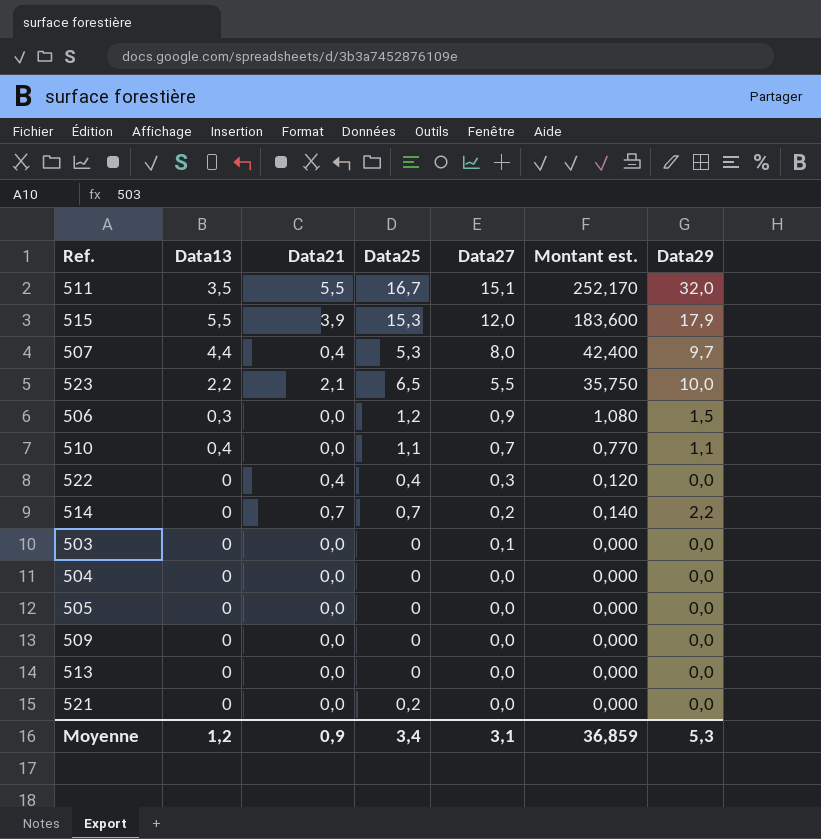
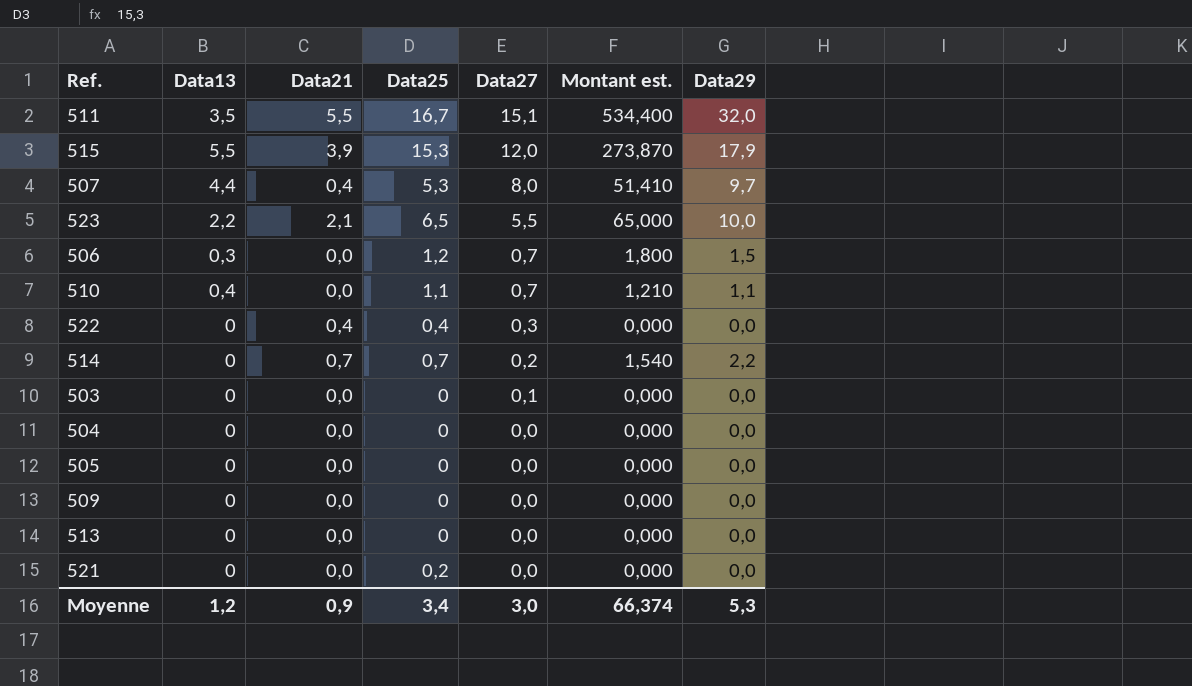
column Montant est. | formula: [Data25] * [Data27] -> [Data25] * [Data29]
506 | Data27: 0,9 -> 0,7
Moyenne | Data27: 3,1 -> 3,0
Moyenne | Montant est.: 36,859 -> 66,374

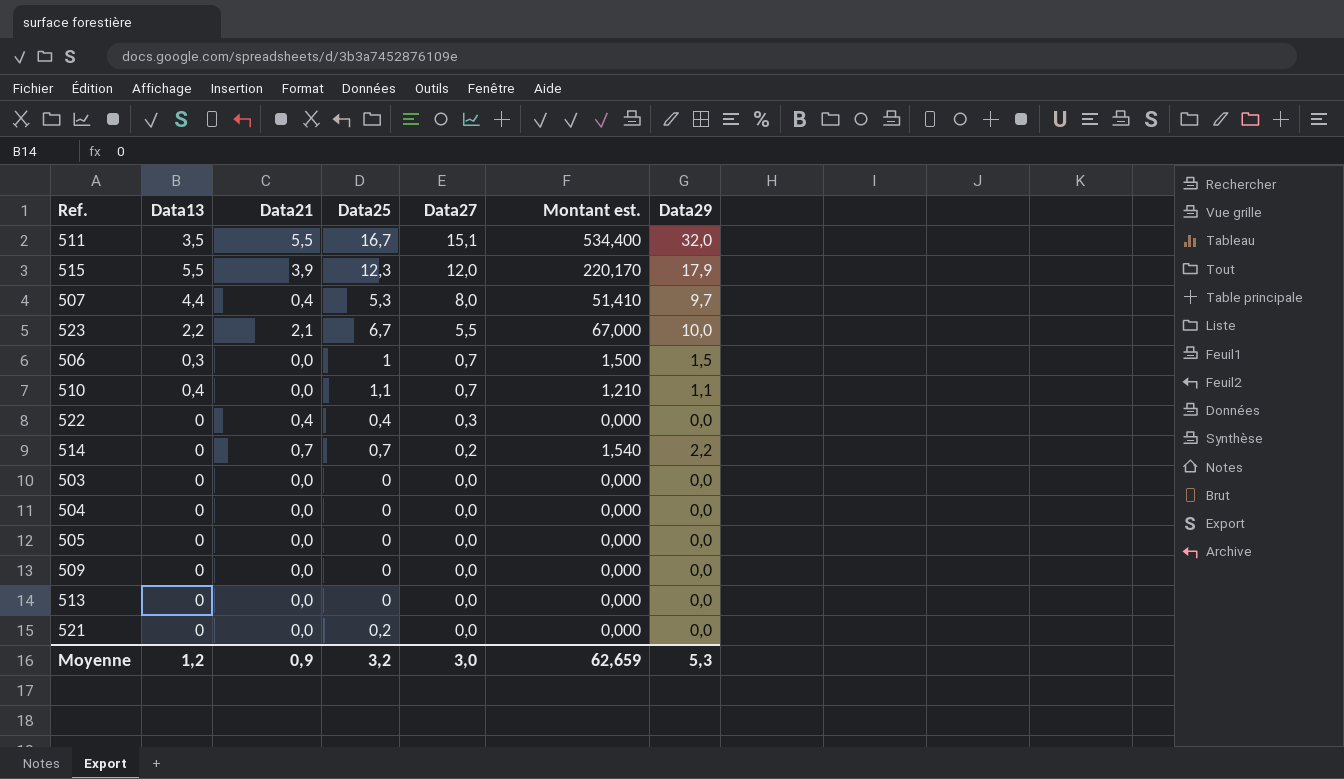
515 | Data25: 15,3 -> 12,3
515 | Montant est.: 273,870 -> 220,170
523 | Data25: 6,5 -> 6,7
523 | Montant est.: 65,000 -> 67,000
506 | Data25: 1,2 -> 1
506 | Montant est.: 1,800 -> 1,500
503 | Data27: 0,1 -> 0,0
Moyenne | Data25: 3,4 -> 3,2
Moyenne | Montant est.: 66,374 -> 62,659

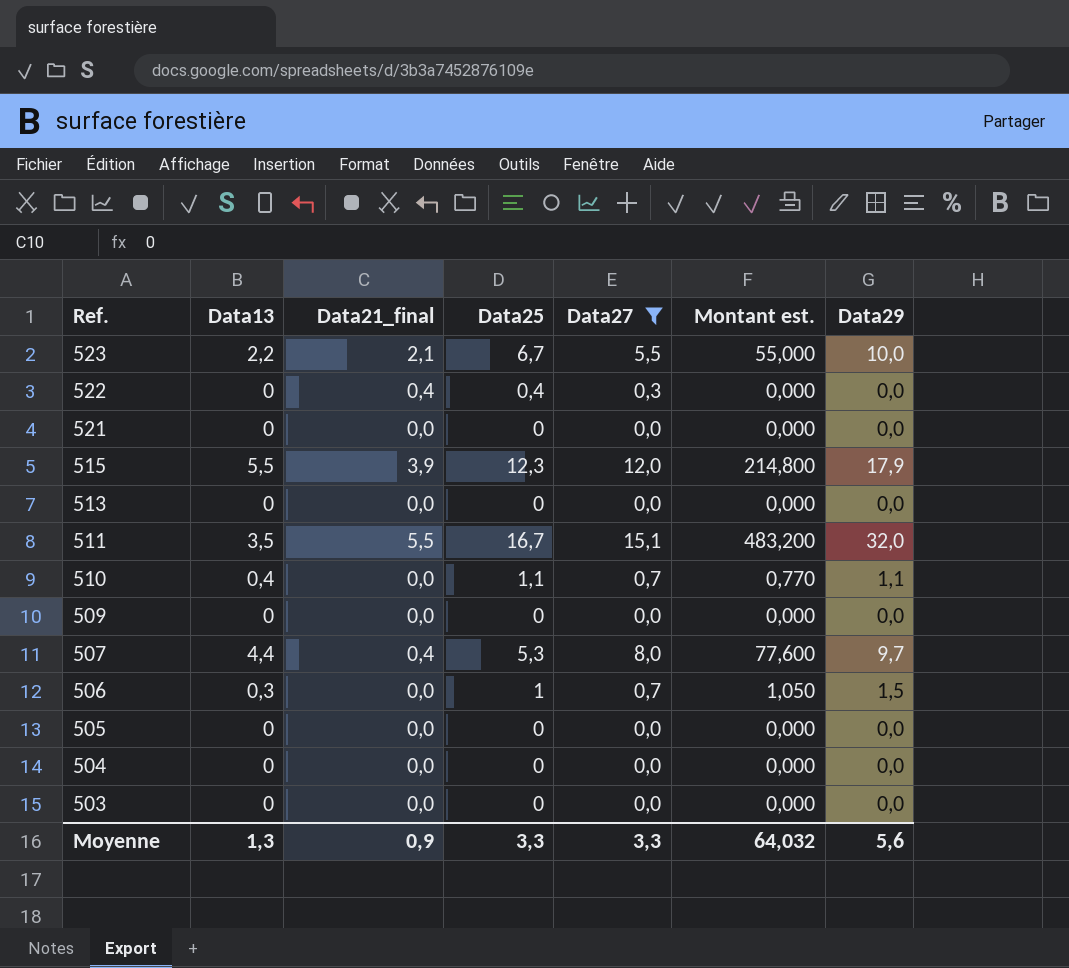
filter: none -> Data27 != 0,2
row order: Data27 descending -> Ref. descending
column name: Data21 -> Data21_final
column Montant est. | formula: [Data25] * [Data29] -> [Data27] * [Data29]
521 | Data25: 0,2 -> 0
Moyenne | Data13: 1,2 -> 1,3
Moyenne | Data25: 3,2 -> 3,3
Moyenne | Data27: 3,0 -> 3,3
Moyenne | Montant est.: 62,659 -> 64,032
Moyenne | Data29: 5,3 -> 5,6

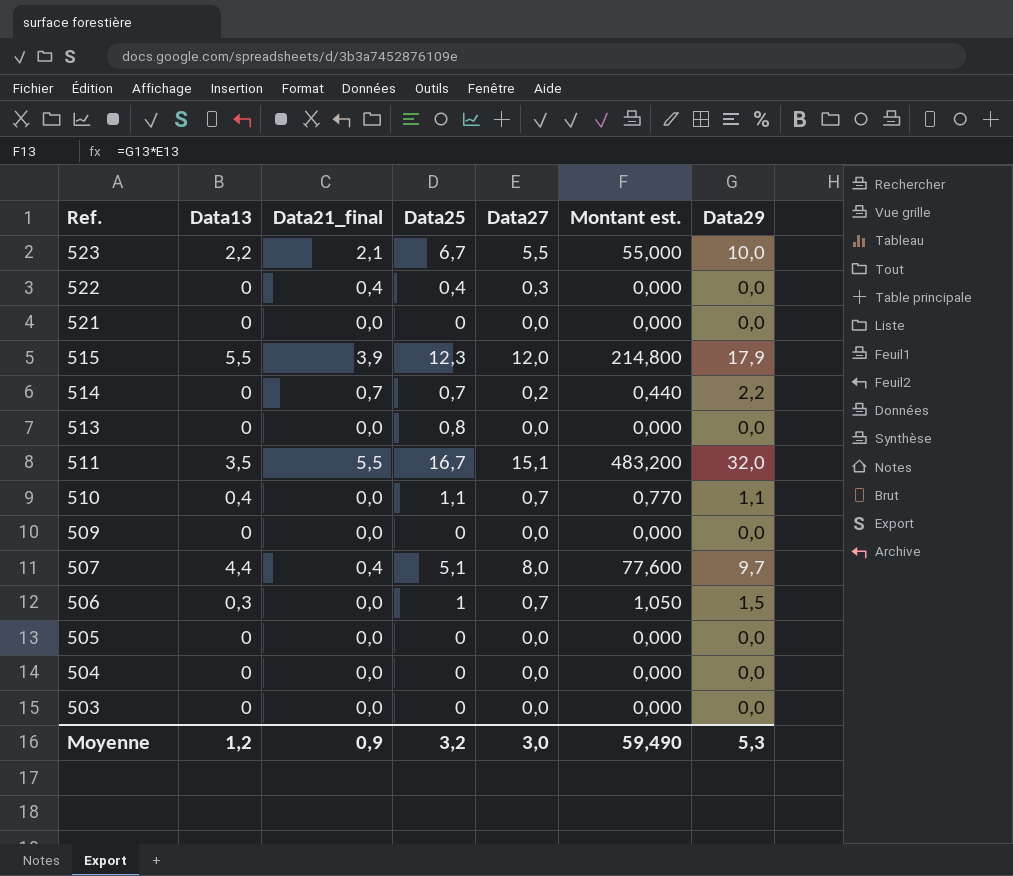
filter: Data27 != 0,2 -> none
513 | Data25: 0 -> 0,8
507 | Data25: 5,3 -> 5,1
Moyenne | Data13: 1,3 -> 1,2
Moyenne | Data25: 3,3 -> 3,2
Moyenne | Data27: 3,3 -> 3,0
Moyenne | Montant est.: 64,032 -> 59,490
Moyenne | Data29: 5,6 -> 5,3

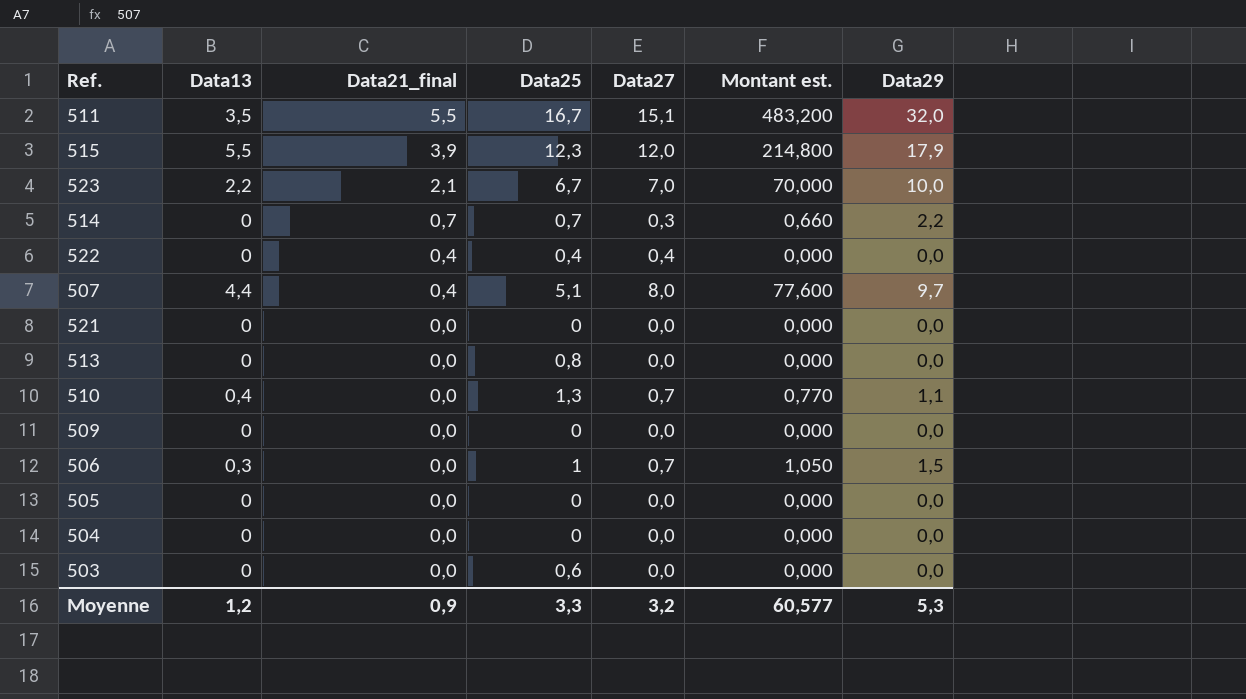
row order: Ref. descending -> Data21_final descending
523 | Data27: 5,5 -> 7,0
523 | Montant est.: 55,000 -> 70,000
514 | Data27: 0,2 -> 0,3
514 | Montant est.: 0,440 -> 0,660
522 | Data27: 0,3 -> 0,4
510 | Data25: 1,1 -> 1,3
503 | Data25: 0 -> 0,6
Moyenne | Data25: 3,2 -> 3,3
Moyenne | Data27: 3,0 -> 3,2
Moyenne | Montant est.: 59,490 -> 60,577

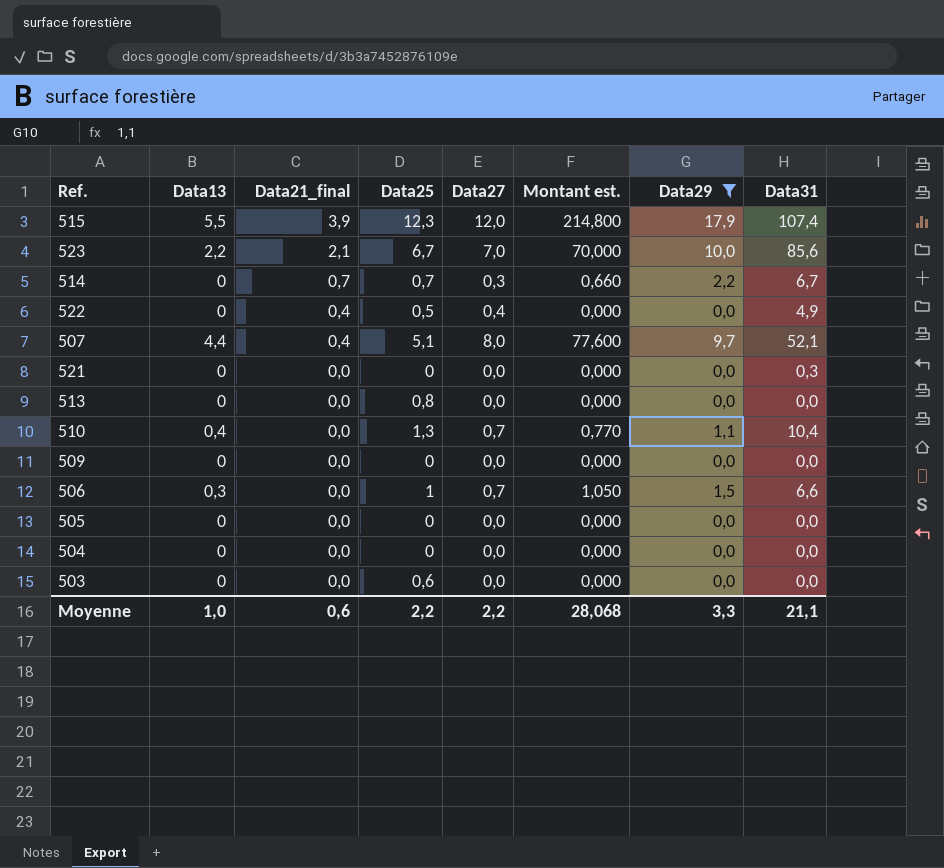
filter: none -> Data29 != 32,0
column Data31 | position: none -> 8
522 | Data25: 0,4 -> 0,5
Moyenne | Data13: 1,2 -> 1,0
Moyenne | Data21_final: 0,9 -> 0,6
Moyenne | Data25: 3,3 -> 2,2
Moyenne | Data27: 3,2 -> 2,2
Moyenne | Montant est.: 60,577 -> 28,068
Moyenne | Data29: 5,3 -> 3,3

